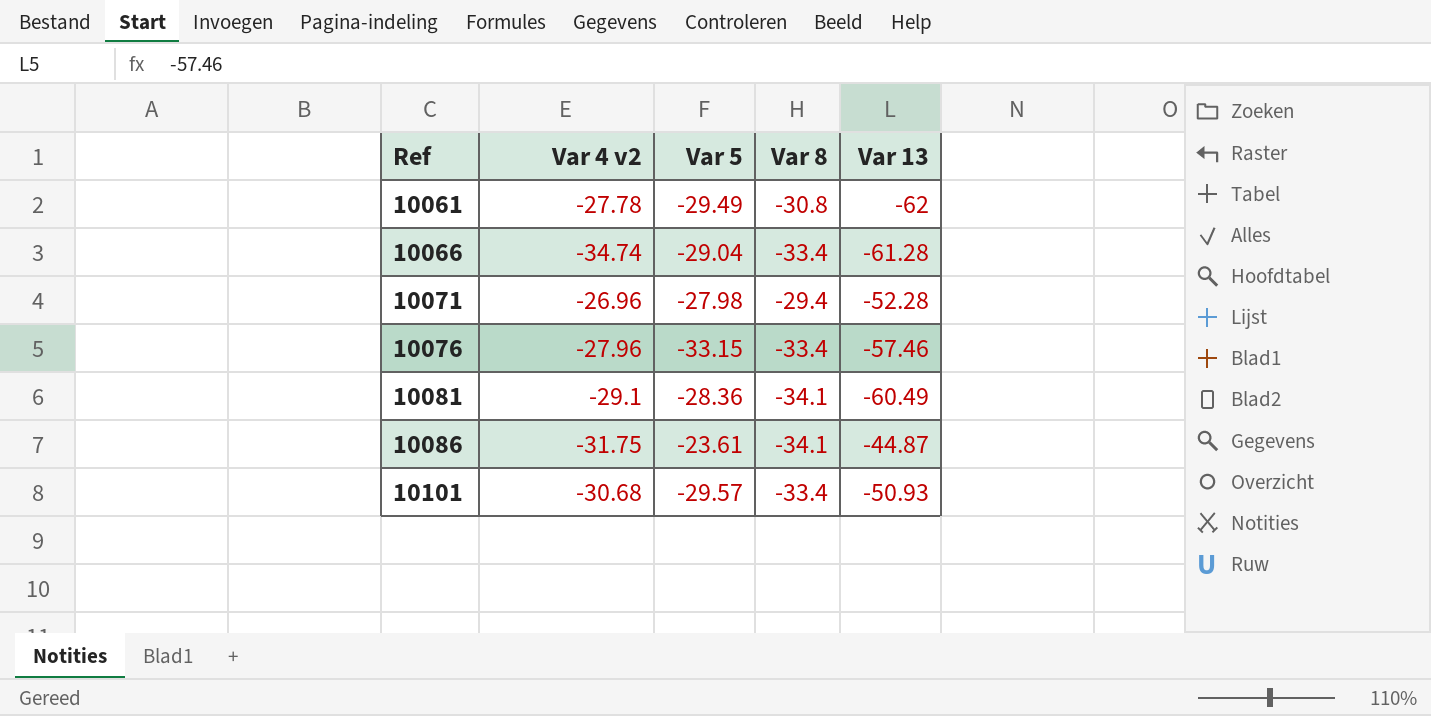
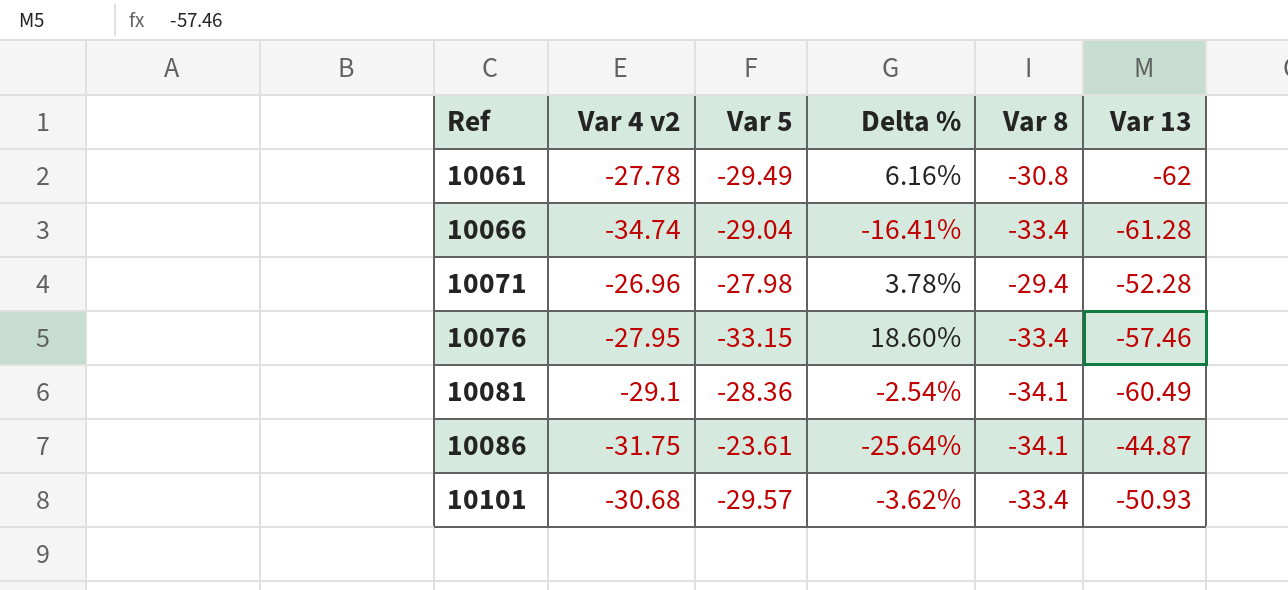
column Delta % | formula: none -> ([Var 5] - [Var 4 v2]) / [Var 4 v2]
10076 | Var 4 v2: -27.96 -> -27.95

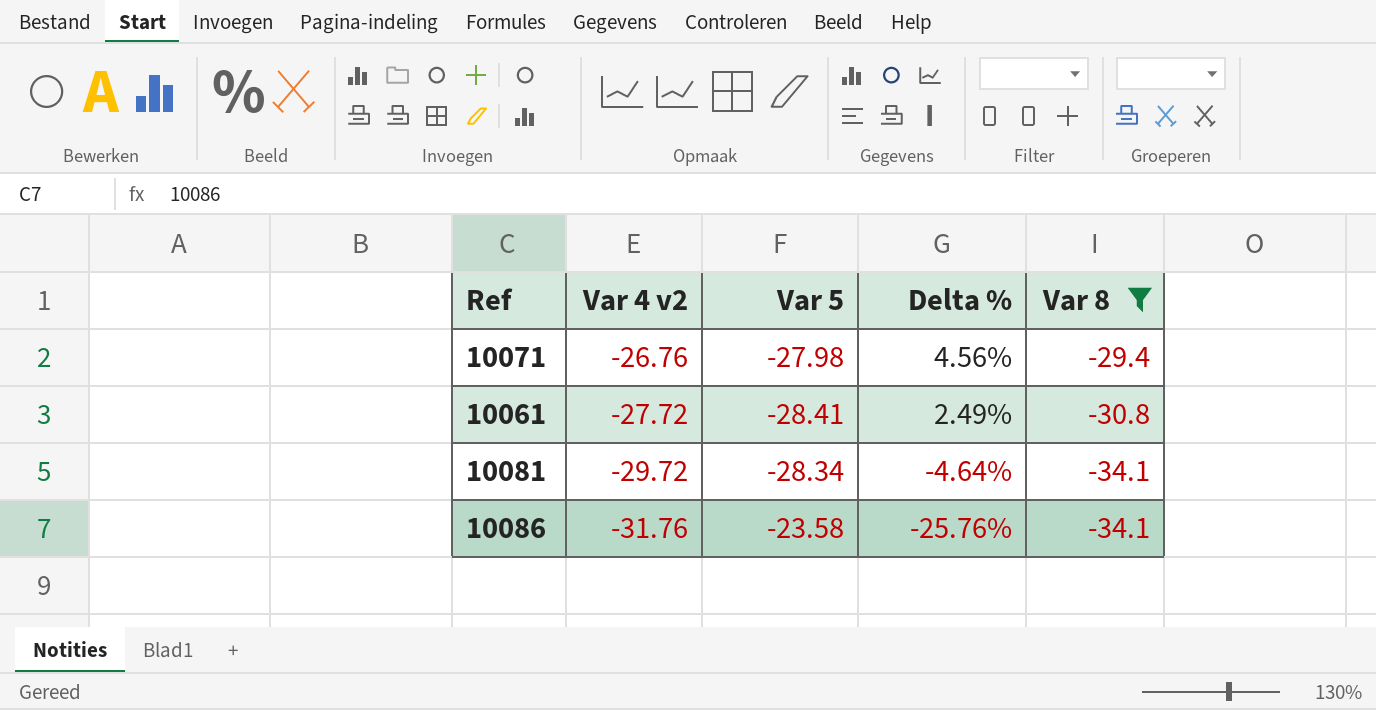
filter: none -> Var 8 != -33.4
row order: Ref ascending -> Var 4 v2 descending
column Var 13 | position: 6 -> none
10071 | Var 4 v2: -26.96 -> -26.76
10071 | Delta %: 3.78% -> 4.56%
10061 | Var 4 v2: -27.78 -> -27.72
10061 | Var 5: -29.49 -> -28.41
10061 | Delta %: 6.16% -> 2.49%
10081 | Var 4 v2: -29.1 -> -29.72
10081 | Var 5: -28.36 -> -28.34
10081 | Delta %: -2.54% -> -4.64%
10086 | Var 4 v2: -31.75 -> -31.76
10086 | Var 5: -23.61 -> -23.58
10086 | Delta %: -25.64% -> -25.76%

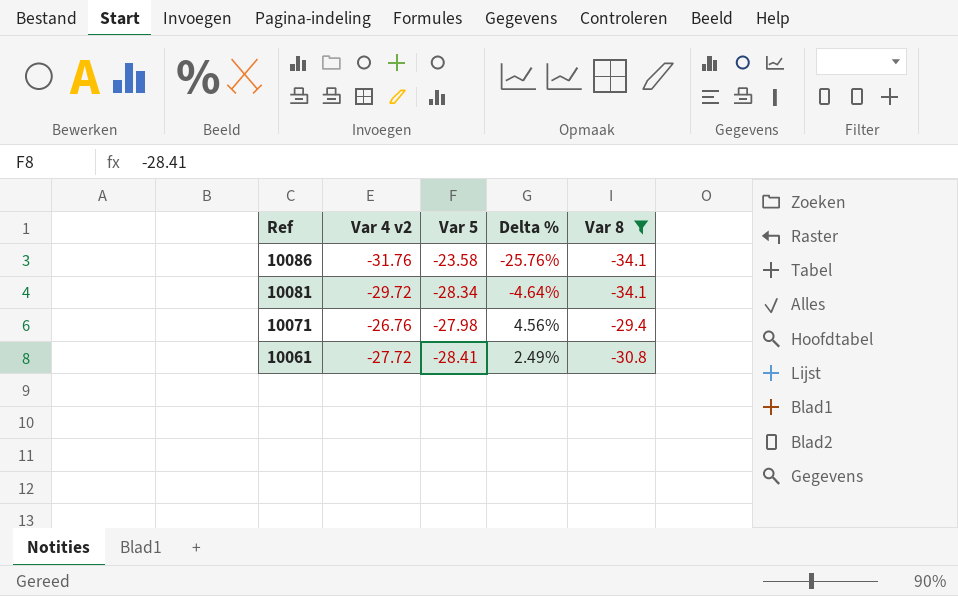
row order: Var 4 v2 descending -> Ref descending

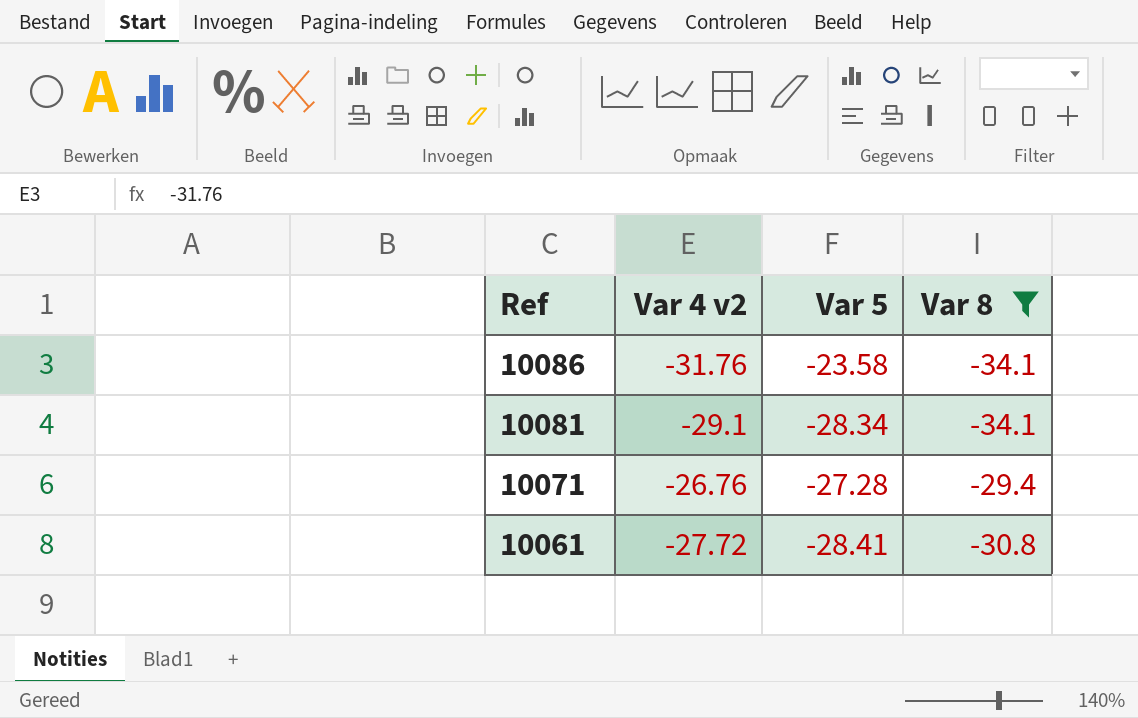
column Delta % | formula: ([Var 5] - [Var 4 v2]) / [Var 4 v2] -> none
10081 | Var 4 v2: -29.72 -> -29.1
10071 | Var 5: -27.98 -> -27.28

